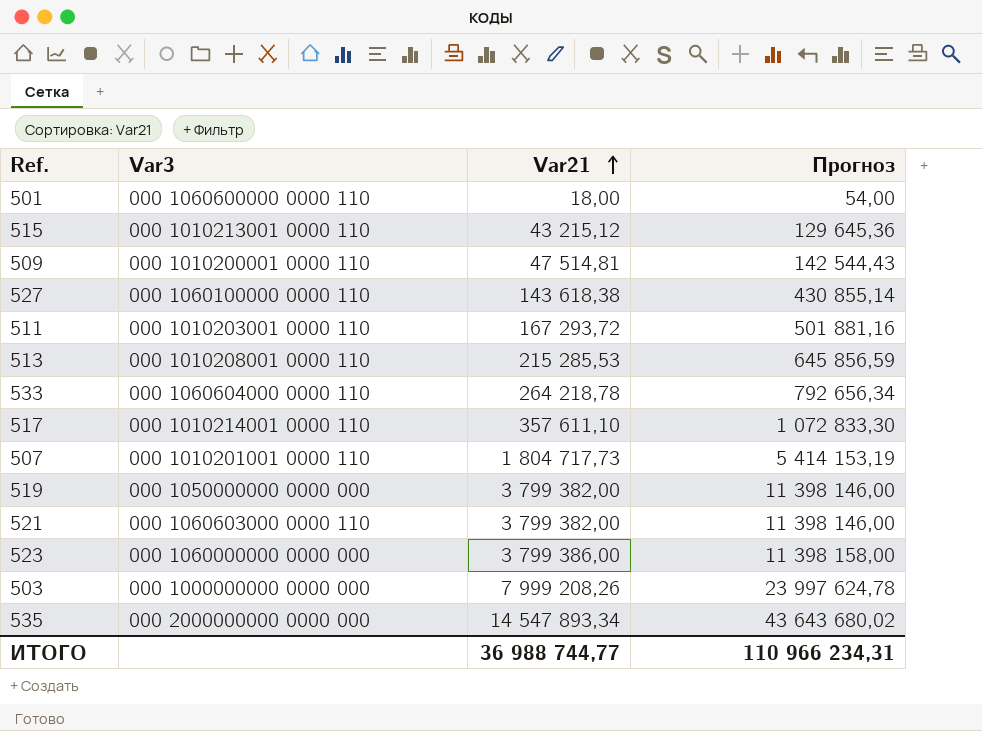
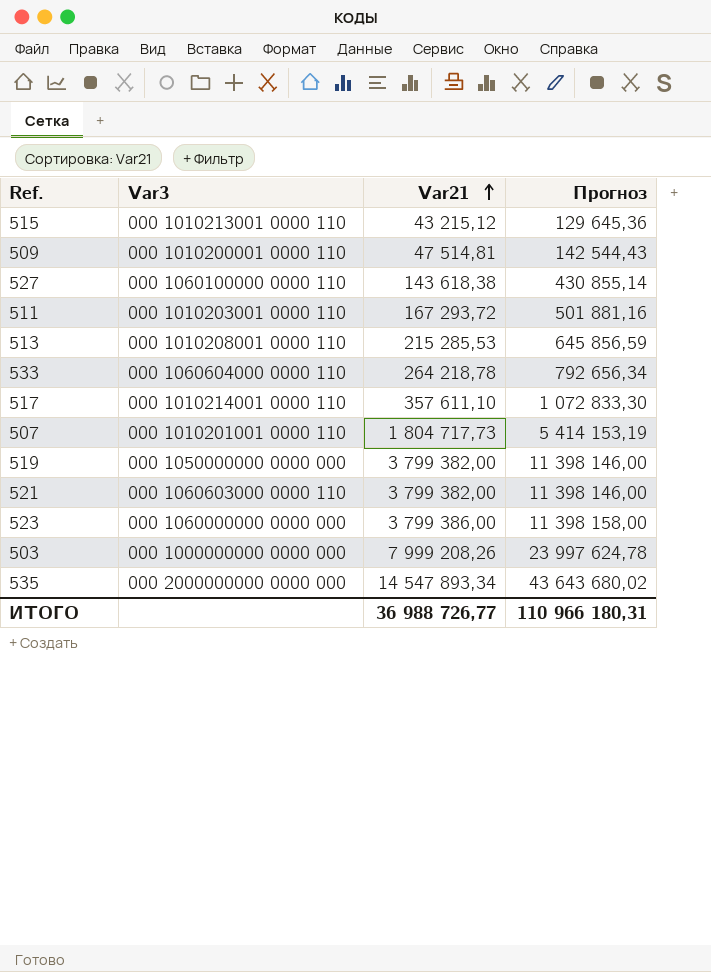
row 501: 000 1060600000 0000 110 | 18,00 | 54,00 -> none
ИТОГО | Var21: 36 988 744,77 -> 36 988 726,77
ИТОГО | Прогноз: 110 966 234,31 -> 110 966 180,31

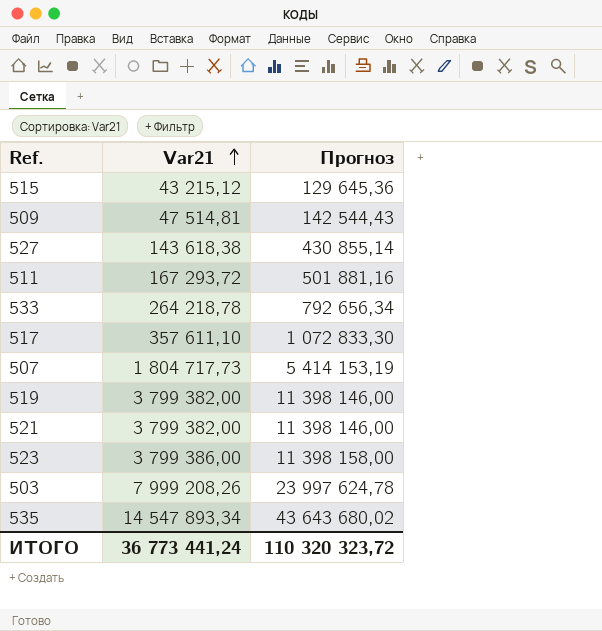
column Var3 | position: 2 -> none
row 513: 000 1010208001 0000 110 | 215 285,53 | 645 856,59 -> none
ИТОГО | Var21: 36 988 726,77 -> 36 773 441,24
ИТОГО | Прогноз: 110 966 180,31 -> 110 320 323,72

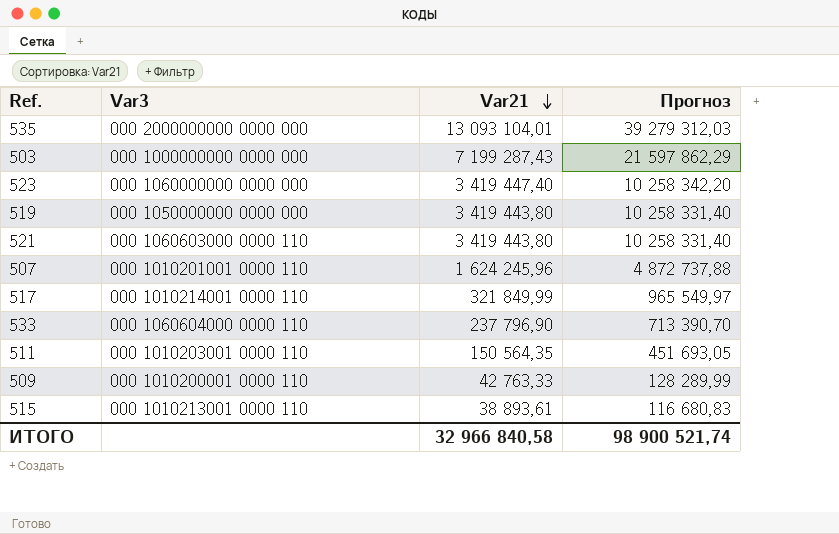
row order: Var21 ascending -> Var21 descending
column Var3 | position: none -> 2
row 527: 143 618,38 | 430 855,14 -> none
535 | Var21: 14 547 893,34 -> 13 093 104,01
535 | Прогноз: 43 643 680,02 -> 39 279 312,03
503 | Var21: 7 999 208,26 -> 7 199 287,43
503 | Прогноз: 23 997 624,78 -> 21 597 862,29
523 | Var21: 3 799 386,00 -> 3 419 447,40
523 | Прогноз: 11 398 158,00 -> 10 258 342,20
519 | Var21: 3 799 382,00 -> 3 419 443,80
519 | Прогноз: 11 398 146,00 -> 10 258 331,40
521 | Var21: 3 799 382,00 -> 3 419 443,80
521 | Прогноз: 11 398 146,00 -> 10 258 331,40
507 | Var21: 1 804 717,73 -> 1 624 245,96
507 | Прогноз: 5 414 153,19 -> 4 872 737,88
517 | Var21: 357 611,10 -> 321 849,99
517 | Прогноз: 1 072 833,30 -> 965 549,97
533 | Var21: 264 218,78 -> 237 796,90
533 | Прогноз: 792 656,34 -> 713 390,70
511 | Var21: 167 293,72 -> 150 564,35
511 | Прогноз: 501 881,16 -> 451 693,05
509 | Var21: 47 514,81 -> 42 763,33
509 | Прогноз: 142 544,43 -> 128 289,99
515 | Var21: 43 215,12 -> 38 893,61
515 | Прогноз: 129 645,36 -> 116 680,83
ИТОГО | Var21: 36 773 441,24 -> 32 966 840,58
ИТОГО | Прогноз: 110 320 323,72 -> 98 900 521,74

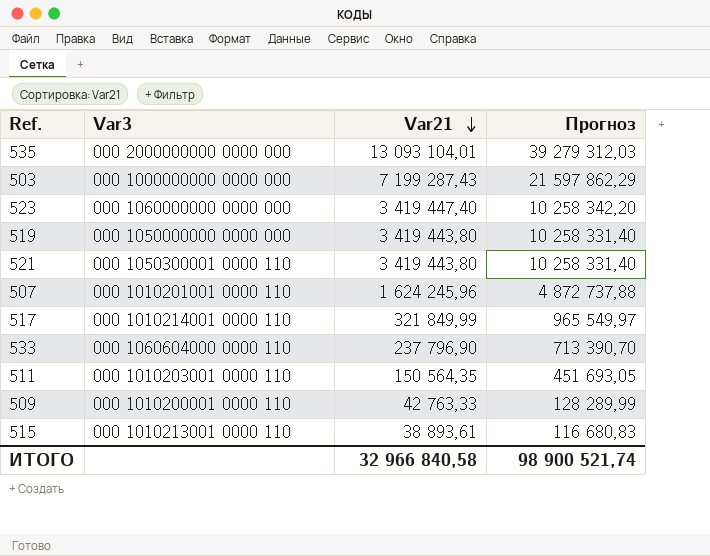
521 | Var3: 000 1060603000 0000 110 -> 000 1050300001 0000 110

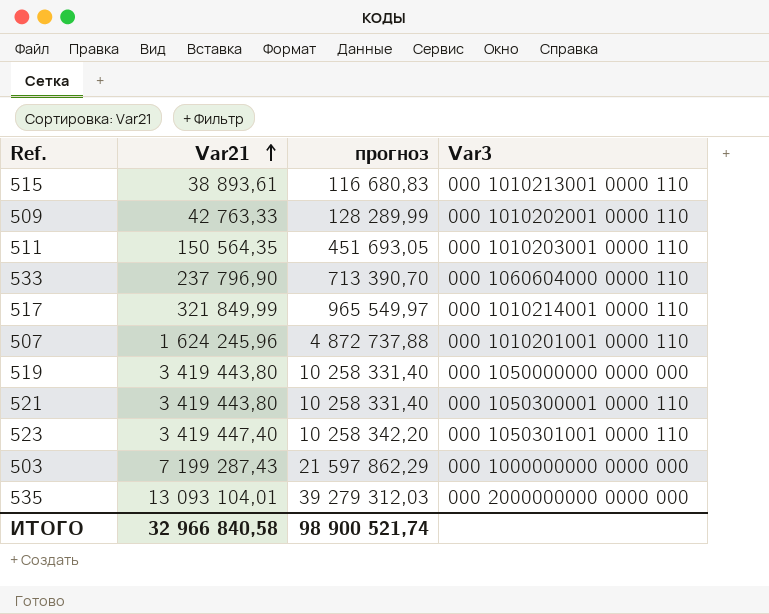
row order: Var21 descending -> Var21 ascending
column name: Прогноз -> прогноз
column Var3 | position: 2 -> 4
509 | Var3: 000 1010200001 0000 110 -> 000 1010202001 0000 110
523 | Var3: 000 1060000000 0000 000 -> 000 1050301001 0000 110

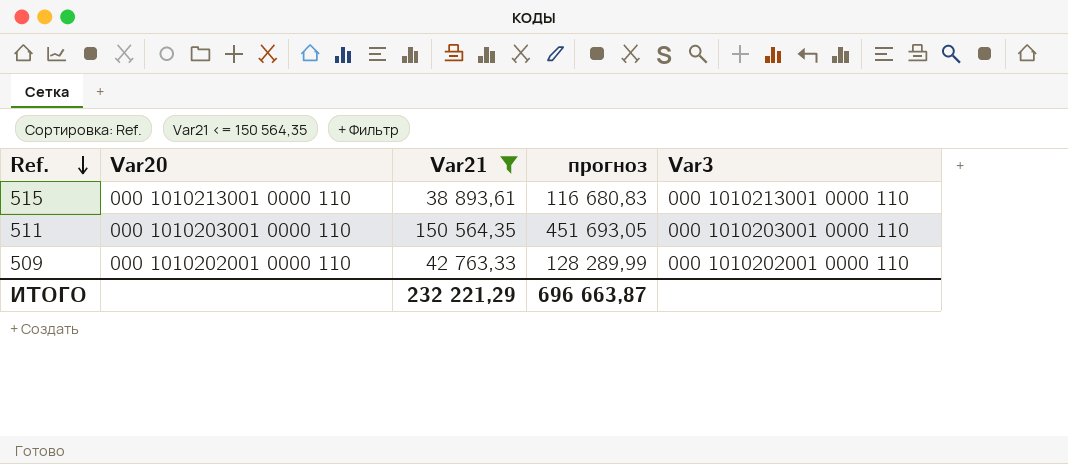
filter: none -> Var21 <= 150 564,35
row order: Var21 ascending -> Ref. descending
column Var20 | position: none -> 2
ИТОГО | Var21: 32 966 840,58 -> 232 221,29
ИТОГО | прогноз: 98 900 521,74 -> 696 663,87

